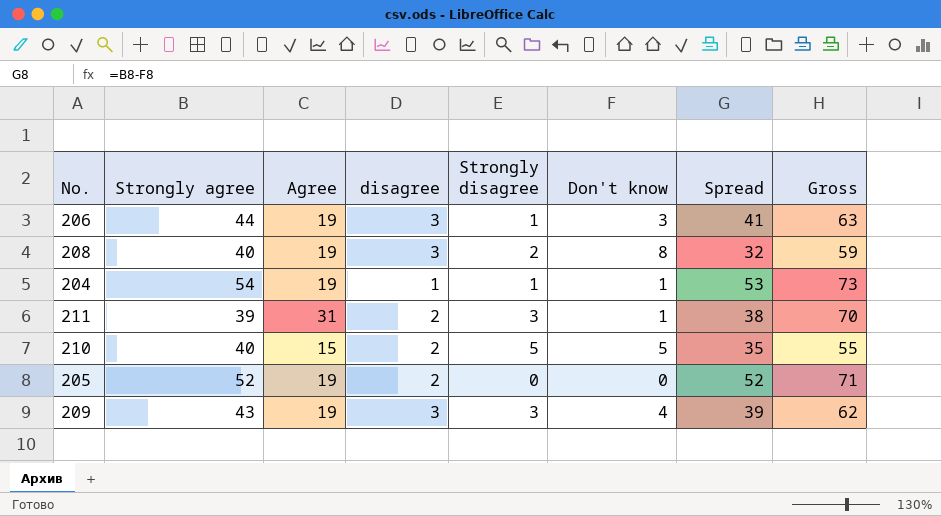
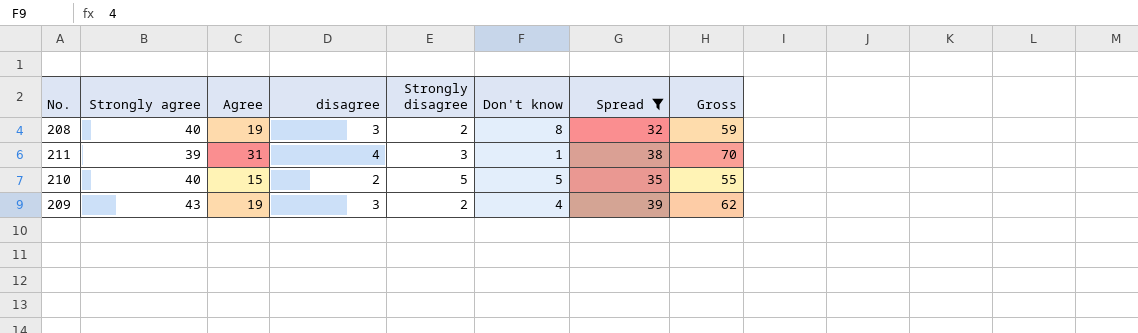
filter: none -> Spread <= 39
211 | disagree: 2 -> 4
209 | Strongly disagree: 3 -> 2

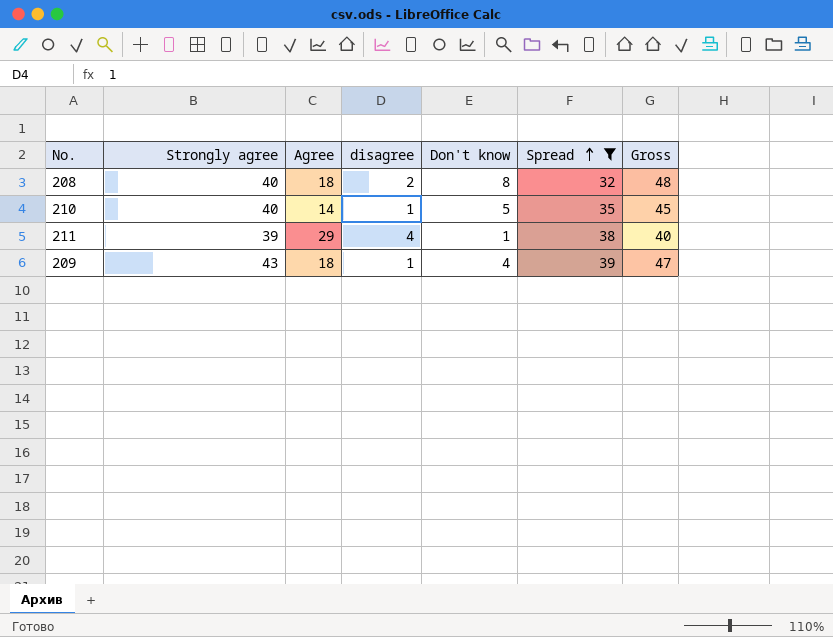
row order: none -> Spread ascending
column Strongly disagree | position: 5 -> none
column Gross | formula: [Strongly agree] + [Agree] -> [Strongly agree] + [Don't know]
208 | Agree: 19 -> 18
208 | disagree: 3 -> 2
210 | Agree: 15 -> 14
210 | disagree: 2 -> 1
211 | Agree: 31 -> 29
209 | Agree: 19 -> 18
209 | disagree: 3 -> 1

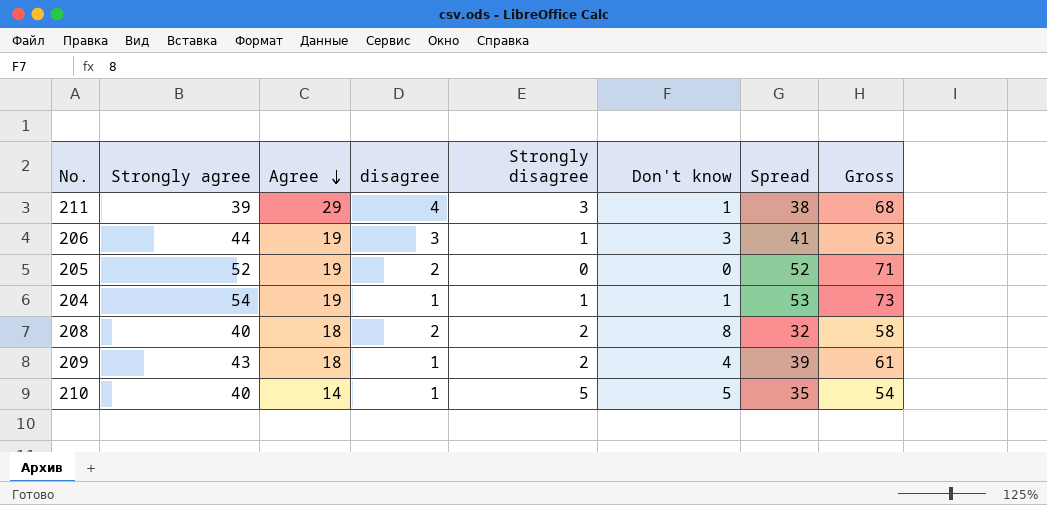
filter: Spread <= 39 -> none
row order: Spread ascending -> Agree descending
column Strongly disagree | position: none -> 5
column Gross | formula: [Strongly agree] + [Don't know] -> [Strongly agree] + [Agree]

